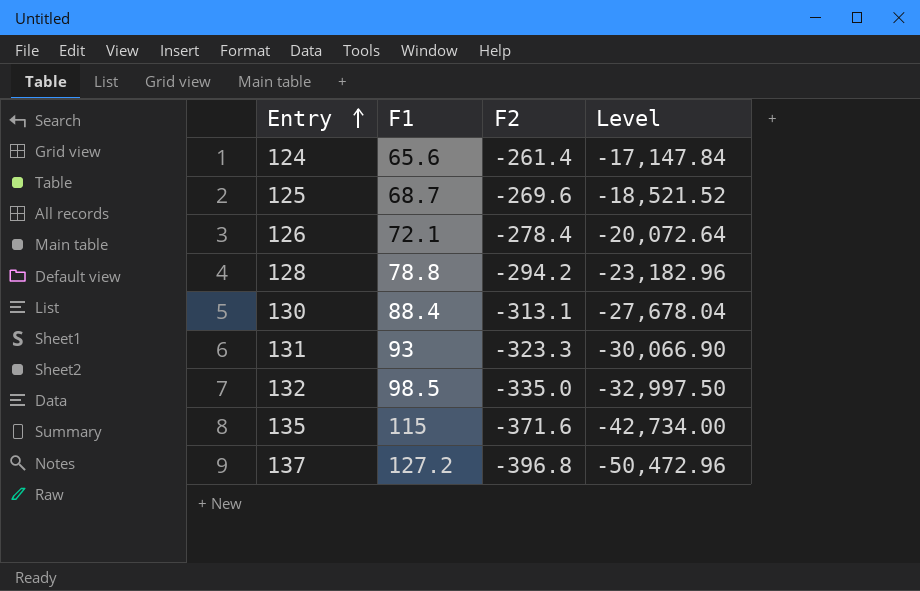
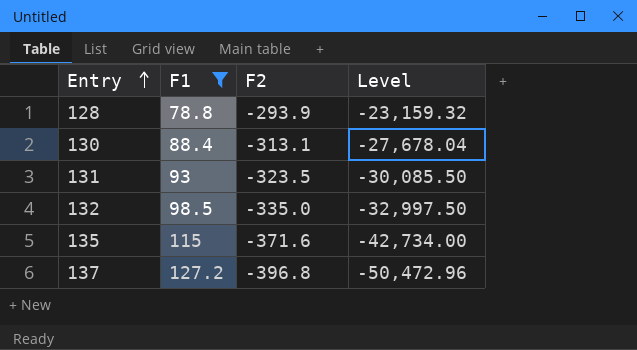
filter: none -> F1 >= 78.8
128 | F2: -294.2 -> -293.9
128 | Level: -23,182.96 -> -23,159.32
131 | F2: -323.3 -> -323.5
131 | Level: -30,066.90 -> -30,085.50

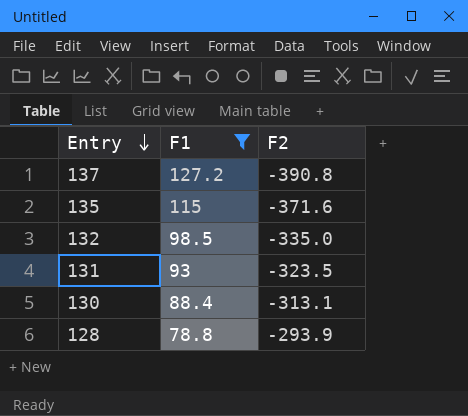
row order: Entry ascending -> Entry descending
column Level | formula: [F1] * [F2] -> none
137 | F2: -396.8 -> -390.8

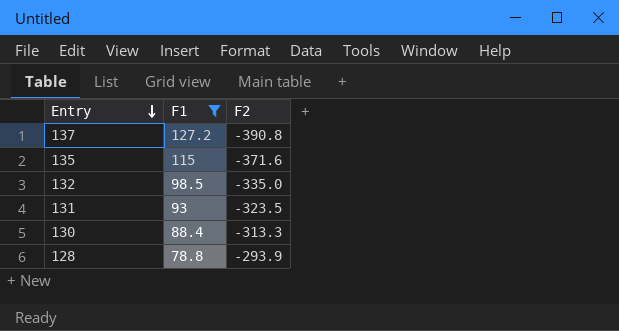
130 | F2: -313.1 -> -313.3

